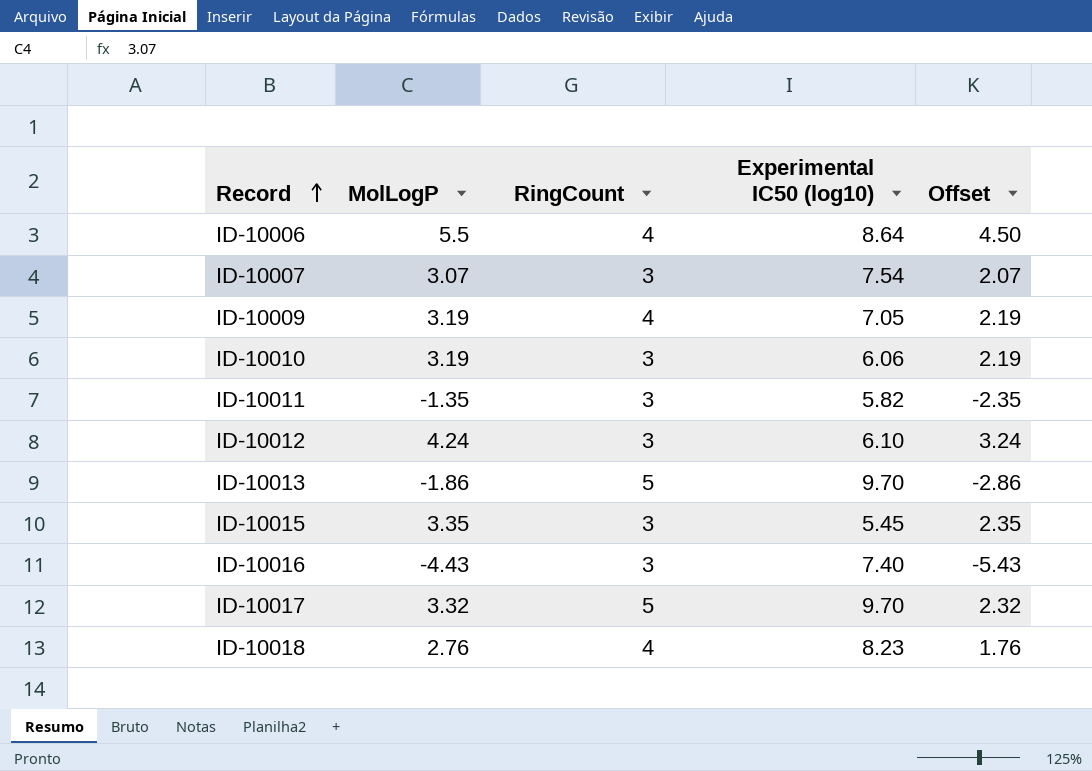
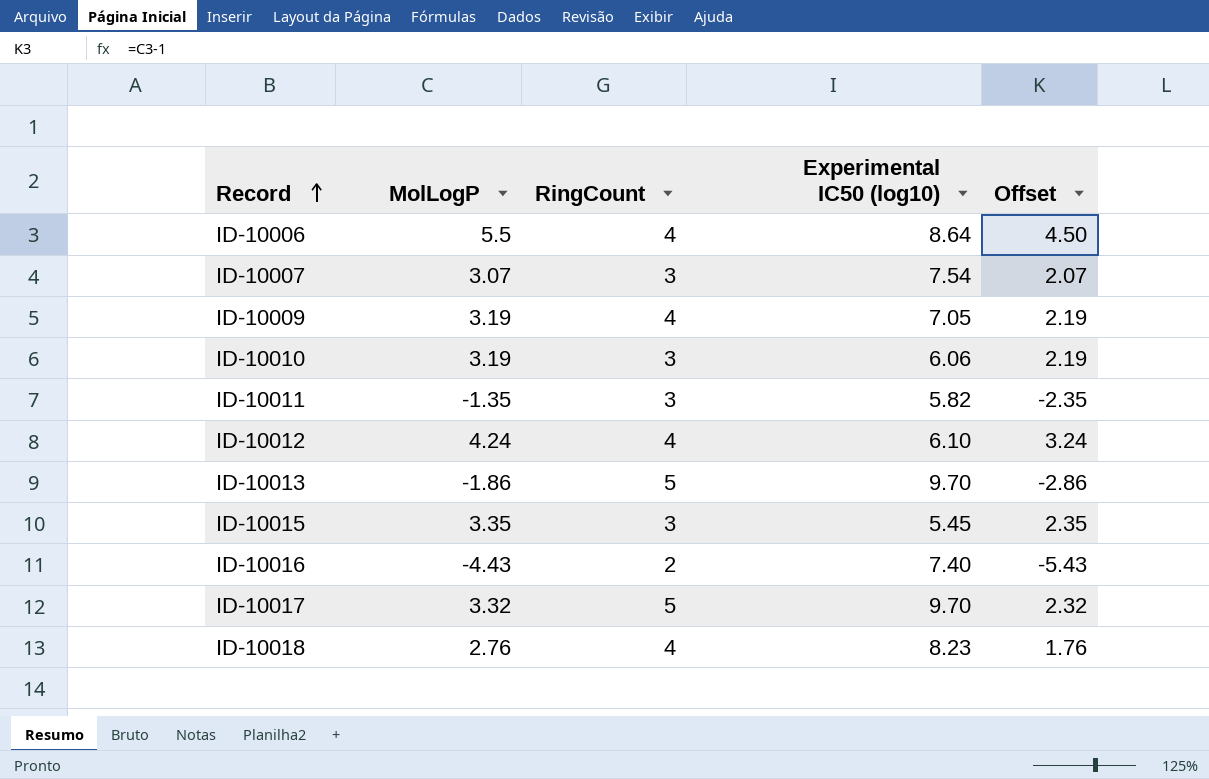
ID-10012 | RingCount: 3 -> 4
ID-10016 | RingCount: 3 -> 2

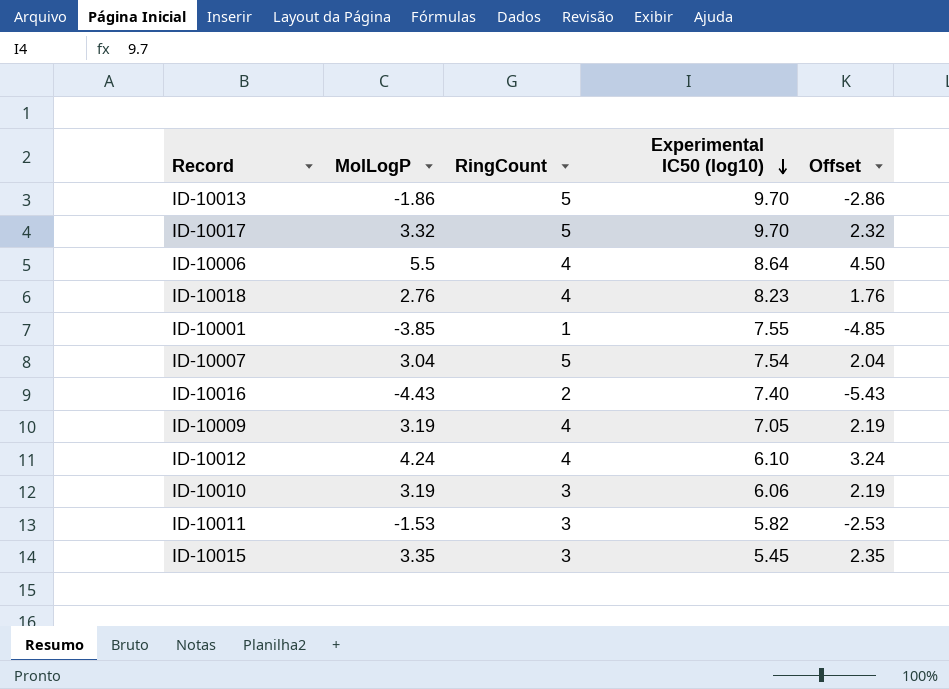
row order: Record ascending -> Experimental IC50 (log10) descending
row ID-10001: none -> -3.85 | 1 | 7.55 | -4.85
ID-10007 | MolLogP: 3.07 -> 3.04
ID-10007 | RingCount: 3 -> 5
ID-10007 | Offset: 2.07 -> 2.04
ID-10011 | MolLogP: -1.35 -> -1.53
ID-10011 | Offset: -2.35 -> -2.53

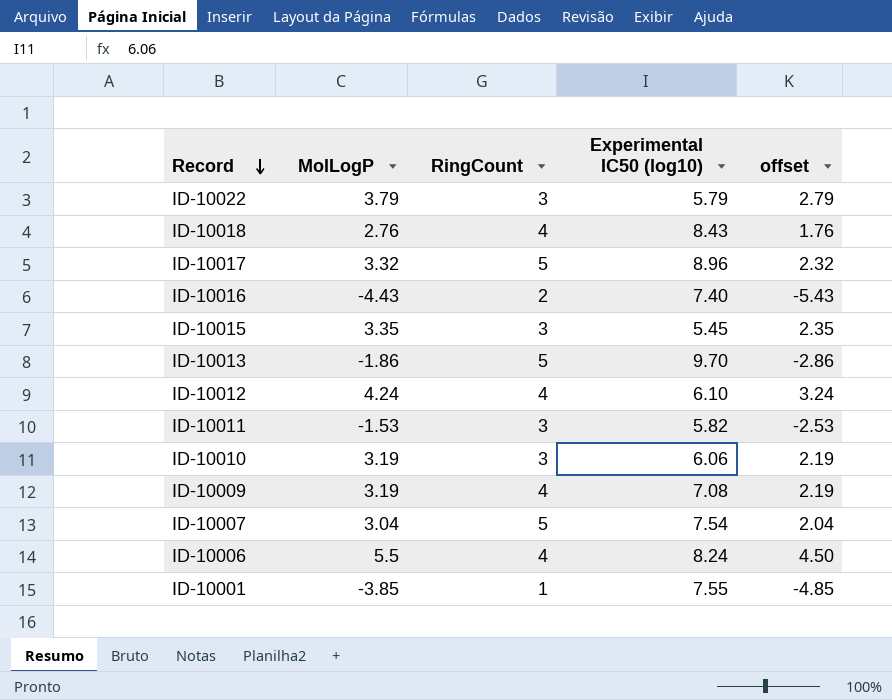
row order: Experimental IC50 (log10) descending -> Record descending
column name: Offset -> offset
row ID-10022: none -> 3.79 | 3 | 5.79 | 2.79
ID-10018 | Experimental IC50 (log10): 8.23 -> 8.43
ID-10017 | Experimental IC50 (log10): 9.70 -> 8.96
ID-10009 | Experimental IC50 (log10): 7.05 -> 7.08
ID-10006 | Experimental IC50 (log10): 8.64 -> 8.24

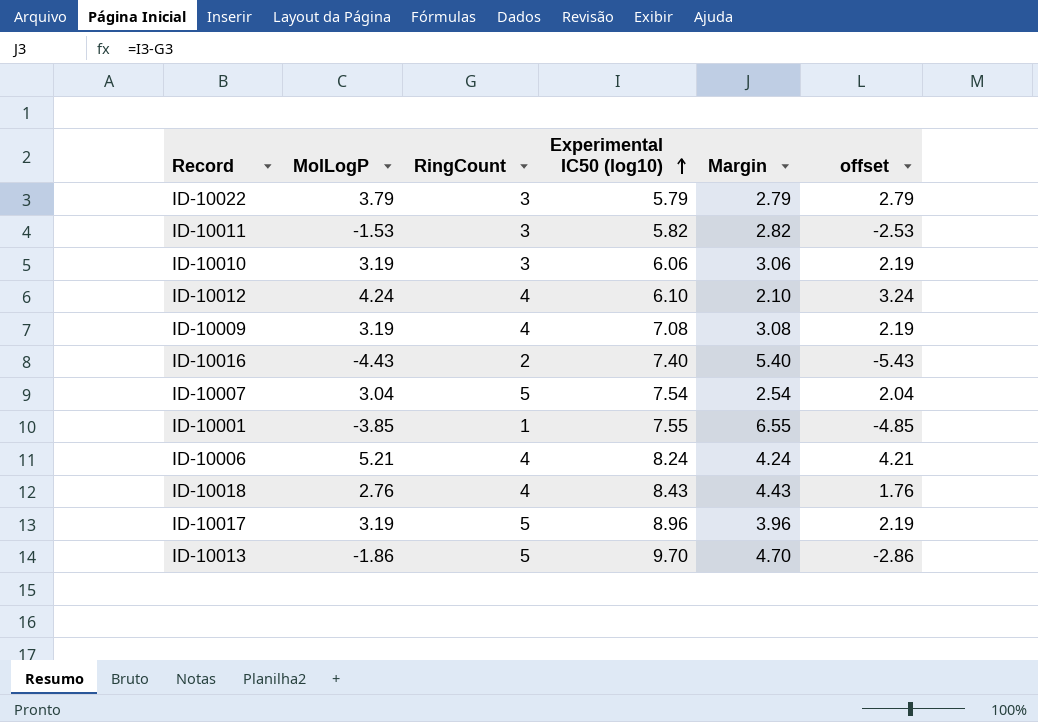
row order: Record descending -> Experimental IC50 (log10) ascending
column Margin | formula: none -> [Experimental IC50 (log10)] - [RingCount]
row ID-10015: 3.35 | 3 | 5.45 | 2.35 -> none
ID-10006 | MolLogP: 5.5 -> 5.21
ID-10006 | offset: 4.50 -> 4.21
ID-10017 | MolLogP: 3.32 -> 3.19
ID-10017 | offset: 2.32 -> 2.19

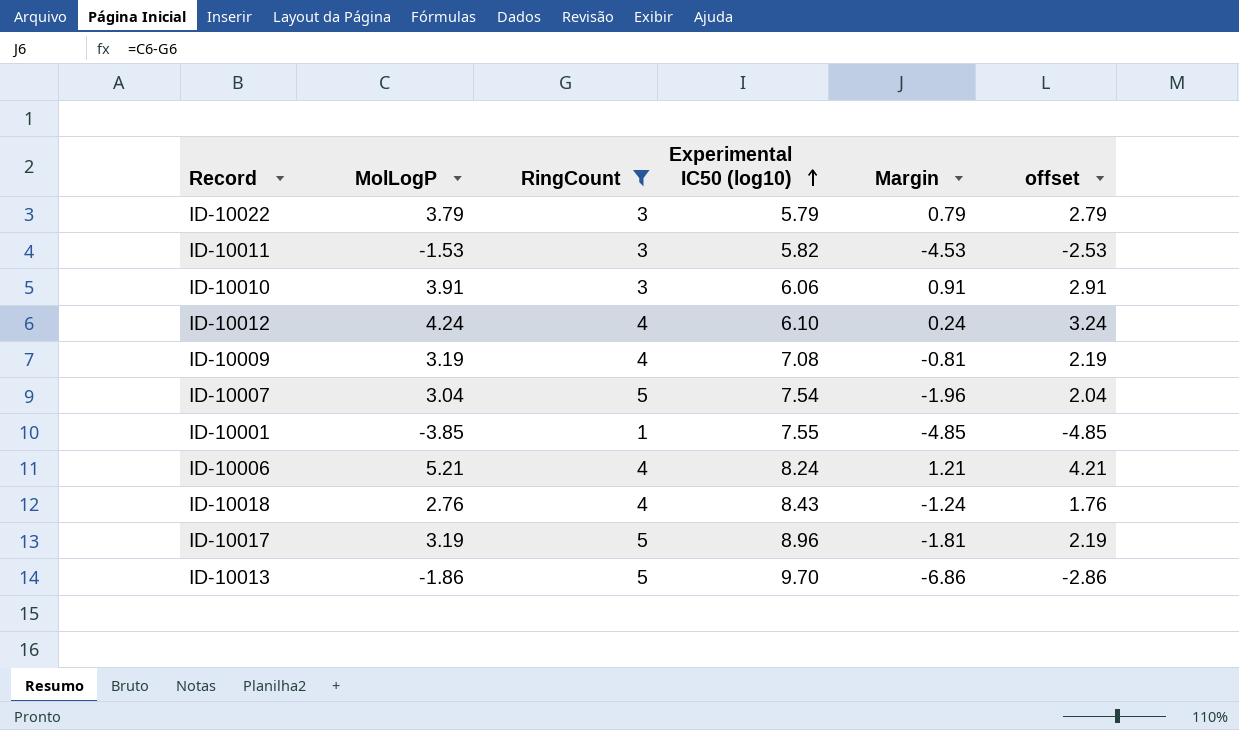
filter: none -> RingCount != 2
column Margin | formula: [Experimental IC50 (log10)] - [RingCount] -> [MolLogP] - [RingCount]
ID-10010 | MolLogP: 3.19 -> 3.91
ID-10010 | offset: 2.19 -> 2.91

